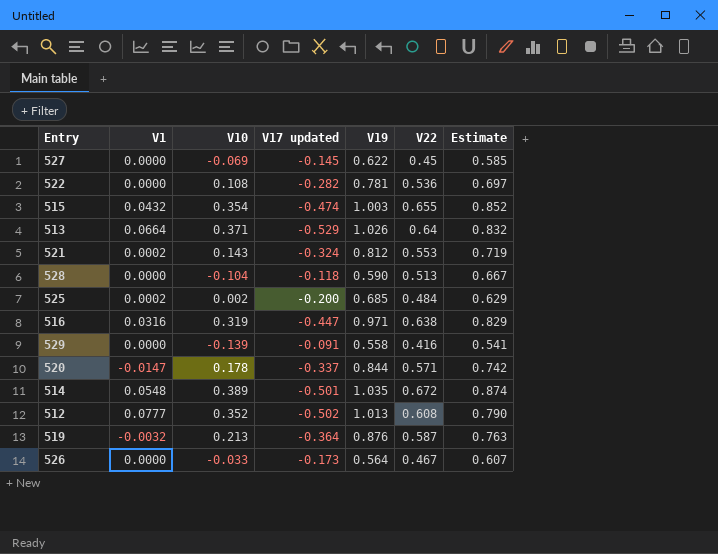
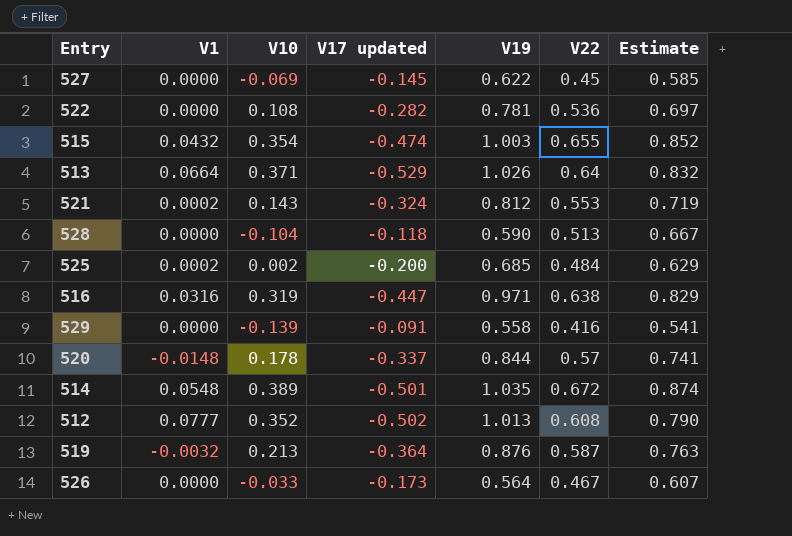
520 | V1: -0.0147 -> -0.0148
520 | V22: 0.571 -> 0.57
520 | Estimate: 0.742 -> 0.741

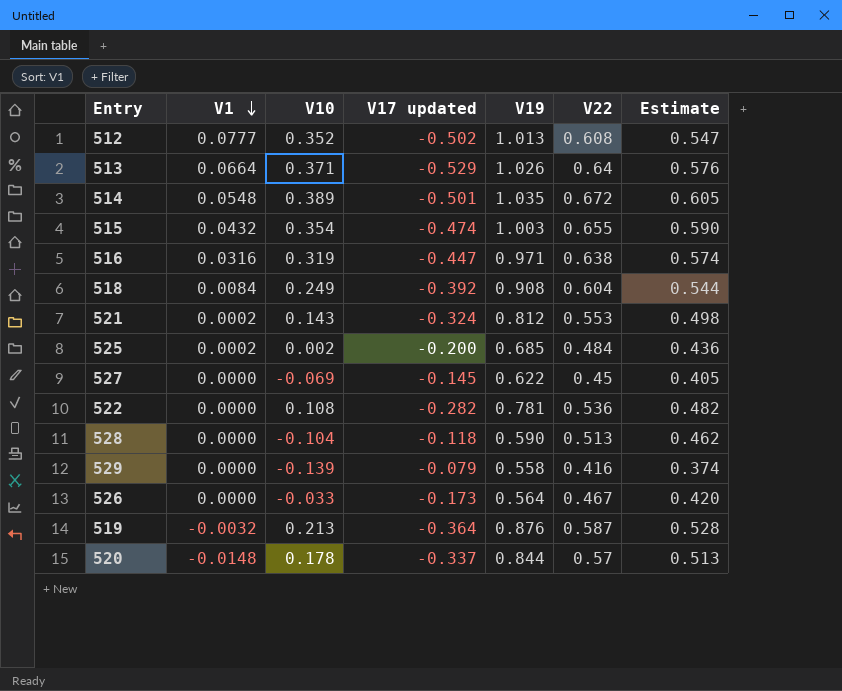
row order: none -> V1 descending
column Estimate | formula: [V22] * 1.3 -> [V22] * 0.9
row 518: none -> 0.0084 | 0.249 | -0.392 | 0.908 | 0.604 | 0.544
529 | V17 updated: -0.091 -> -0.079

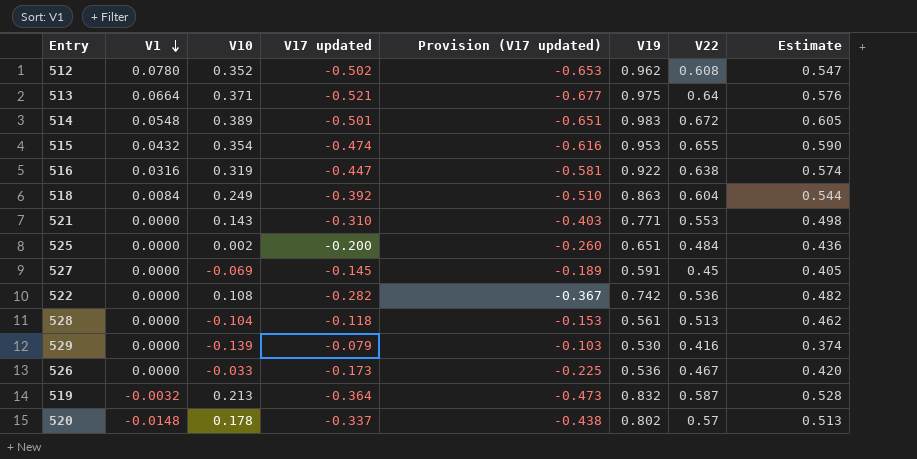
column Provision (V17 updated) | formula: none -> [V17 updated] * 1.3
512 | V1: 0.0777 -> 0.0780
512 | V19: 1.013 -> 0.962
513 | V17 updated: -0.529 -> -0.521
513 | V19: 1.026 -> 0.975
514 | V19: 1.035 -> 0.983
515 | V19: 1.003 -> 0.953
516 | V19: 0.971 -> 0.922
518 | V19: 0.908 -> 0.863
521 | V1: 0.0002 -> 0.0000
521 | V17 updated: -0.324 -> -0.310
521 | V19: 0.812 -> 0.771
525 | V1: 0.0002 -> 0.0000
525 | V19: 0.685 -> 0.651
527 | V19: 0.622 -> 0.591
522 | V19: 0.781 -> 0.742
528 | V19: 0.590 -> 0.561
529 | V19: 0.558 -> 0.530
526 | V19: 0.564 -> 0.536
519 | V19: 0.876 -> 0.832
520 | V19: 0.844 -> 0.802

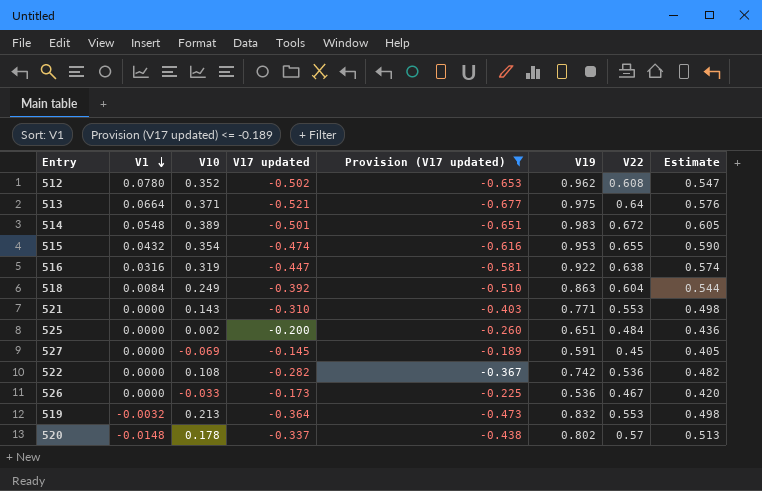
filter: none -> Provision (V17 updated) <= -0.189
519 | V22: 0.587 -> 0.553
519 | Estimate: 0.528 -> 0.498

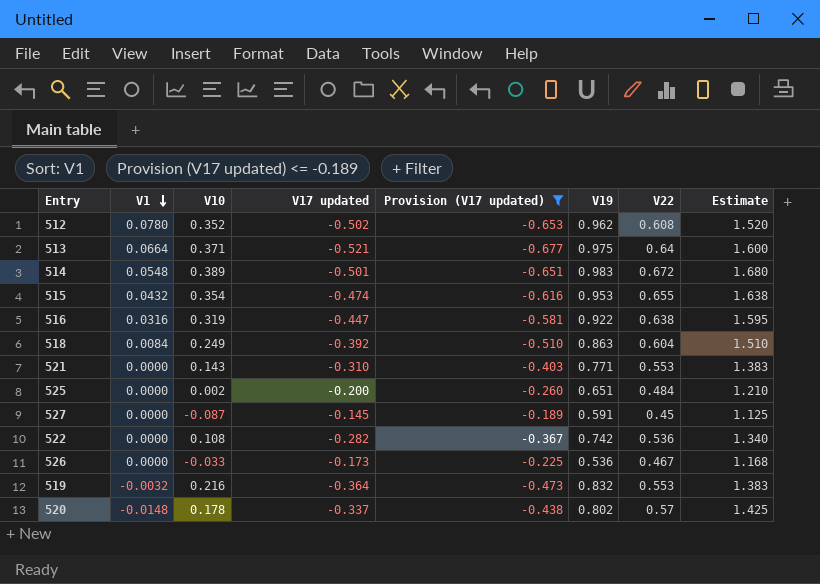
column Estimate | formula: [V22] * 0.9 -> [V22] * 2.5
527 | V10: -0.069 -> -0.087
519 | V10: 0.213 -> 0.216

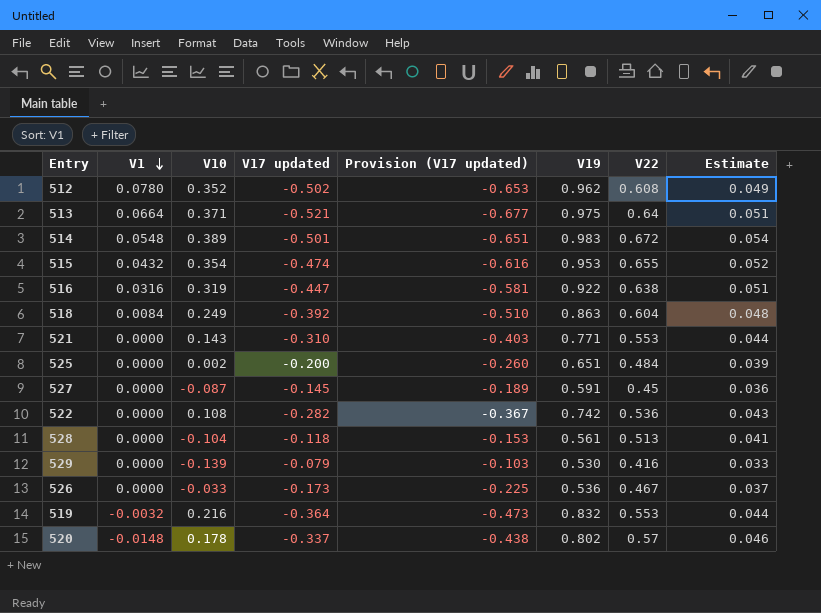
filter: Provision (V17 updated) <= -0.189 -> none
column Estimate | formula: [V22] * 2.5 -> [V22] * 0.08

